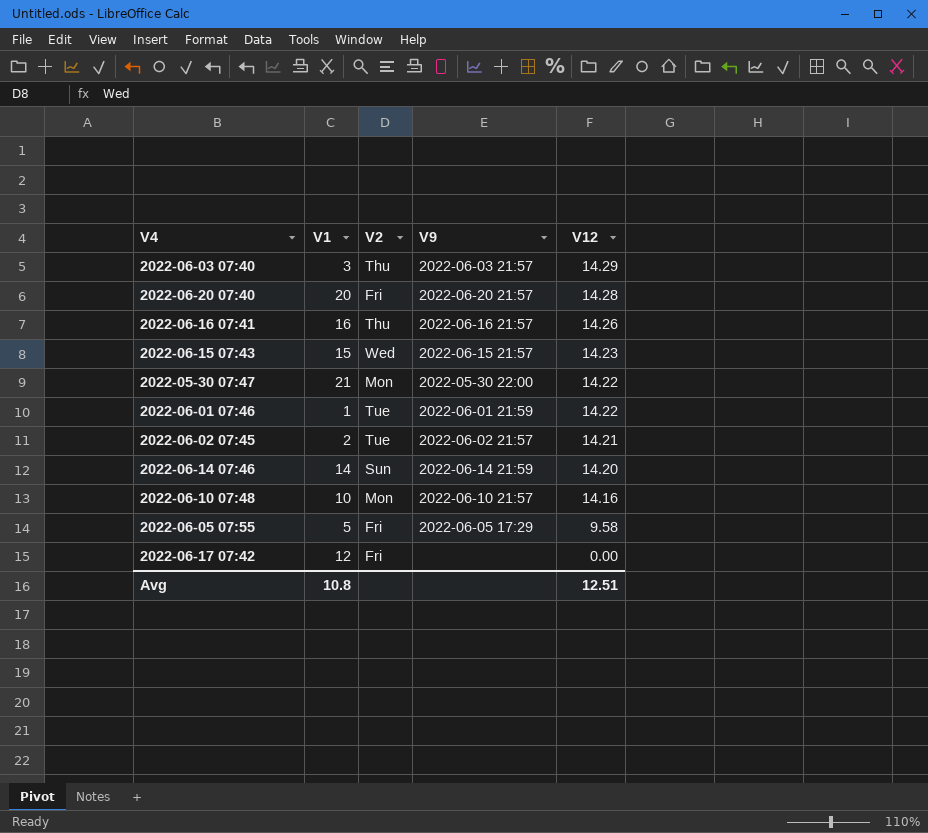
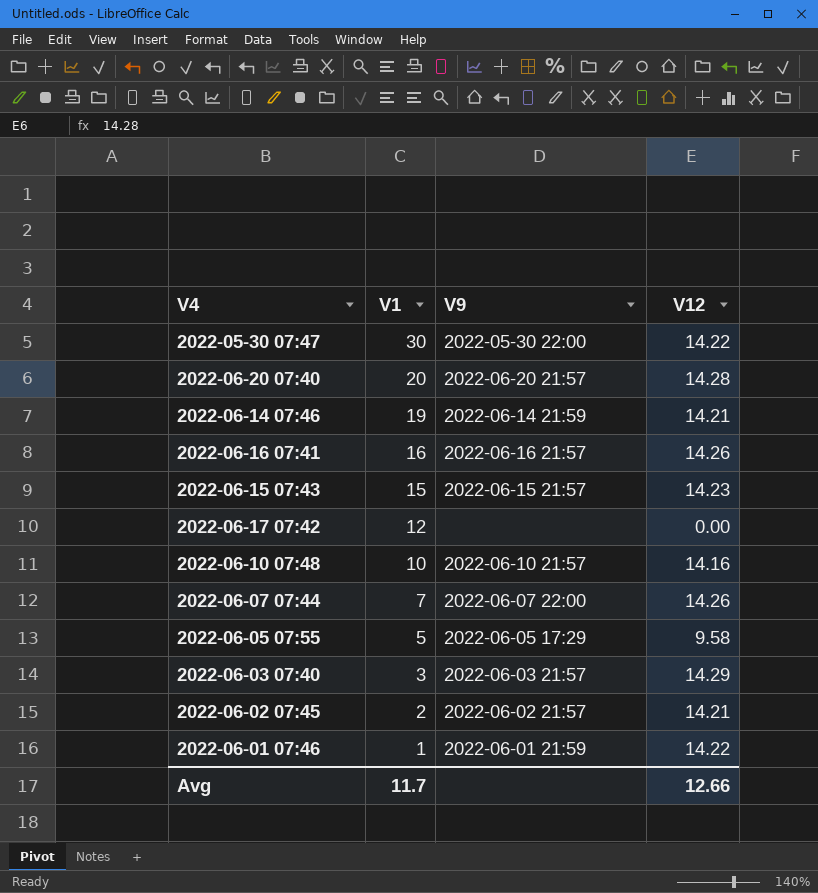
row order: V12 descending -> V1 descending
column V2 | position: 3 -> none
2022-05-30 07:47 | V1: 21 -> 30
2022-06-14 07:46 | V1: 14 -> 19
2022-06-14 07:46 | V12: 14.20 -> 14.21
row 2022-06-07 07:44: none -> 7 | 2022-06-07 22:00 | 14.26
Avg | V1: 10.8 -> 11.7
Avg | V12: 12.51 -> 12.66

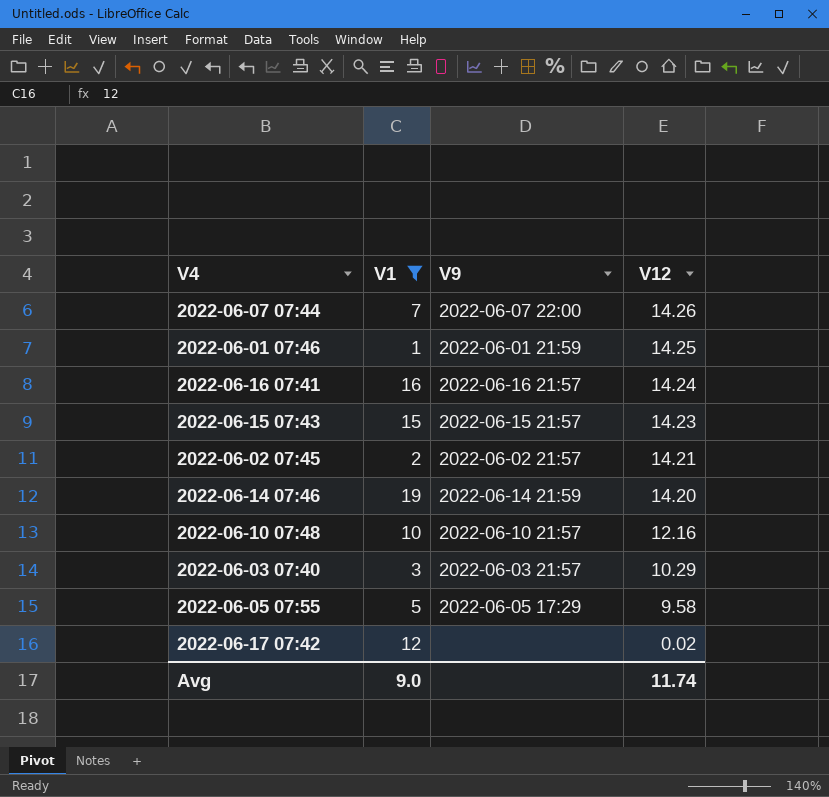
filter: none -> V1 <= 19
row order: V1 descending -> V12 descending
2022-06-01 07:46 | V12: 14.22 -> 14.25
2022-06-16 07:41 | V12: 14.26 -> 14.24
2022-06-14 07:46 | V12: 14.21 -> 14.20
2022-06-10 07:48 | V12: 14.16 -> 12.16
2022-06-03 07:40 | V12: 14.29 -> 10.29
2022-06-17 07:42 | V12: 0.00 -> 0.02
Avg | V1: 11.7 -> 9.0
Avg | V12: 12.66 -> 11.74

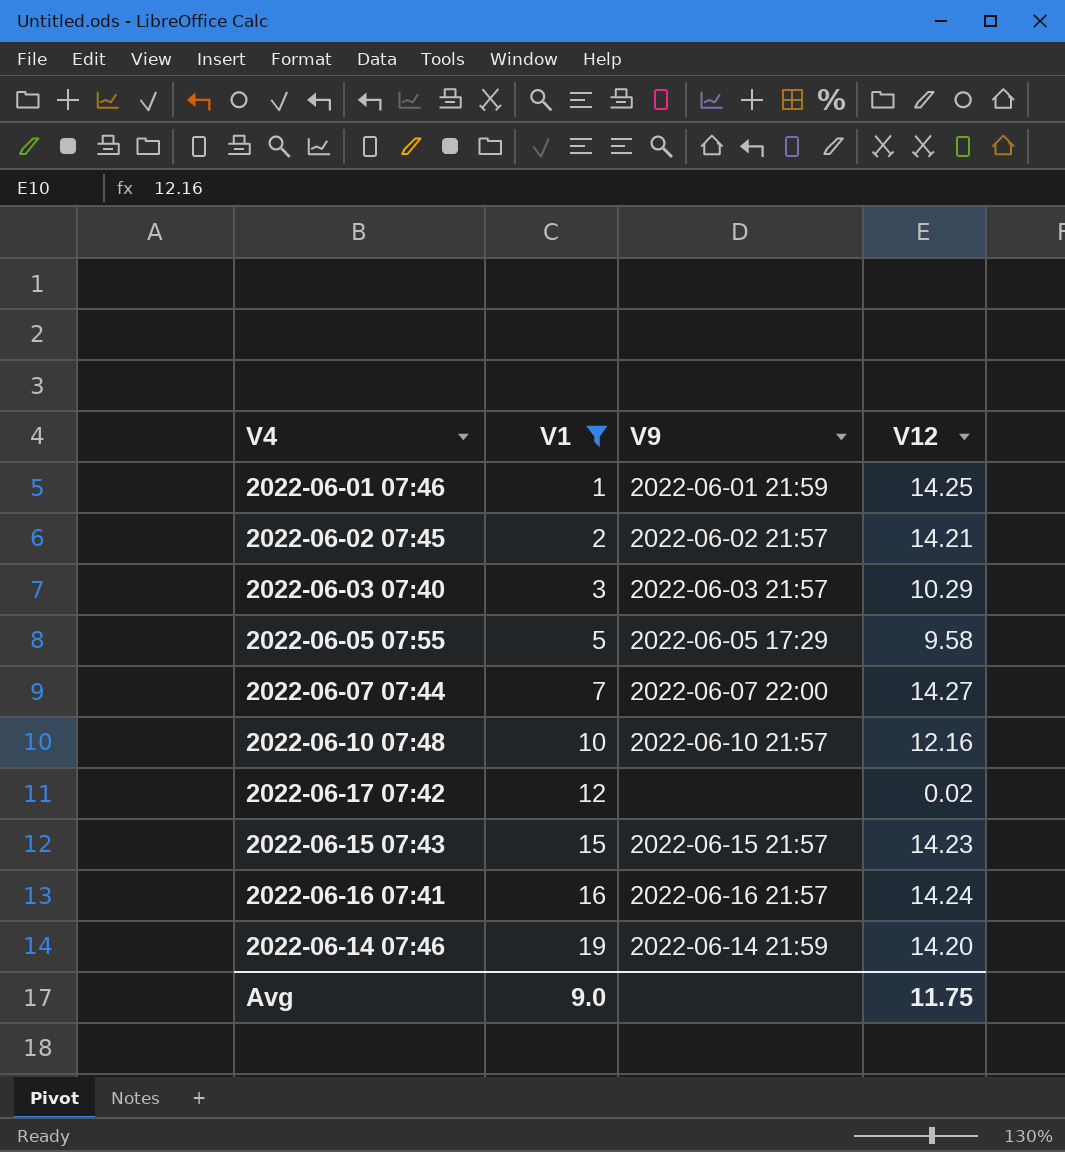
row order: V12 descending -> V1 ascending
2022-06-07 07:44 | V12: 14.26 -> 14.27
Avg | V12: 11.74 -> 11.75

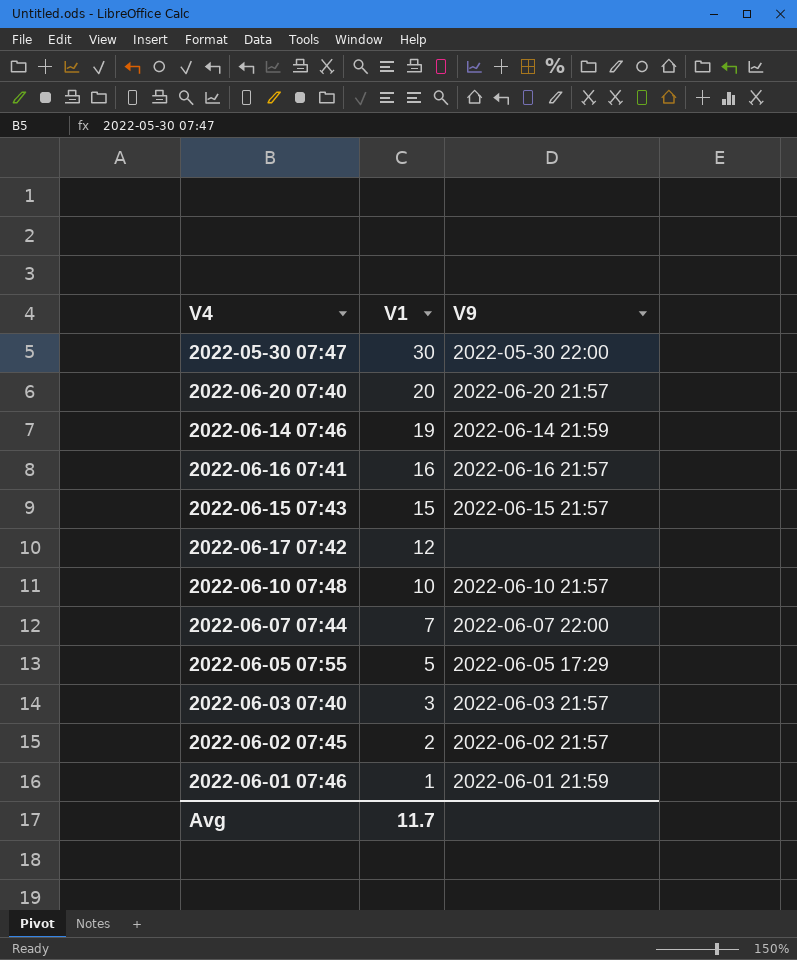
filter: V1 <= 19 -> none
row order: V1 ascending -> V1 descending
column V12 | position: 4 -> none
Avg | V1: 9.0 -> 11.7

